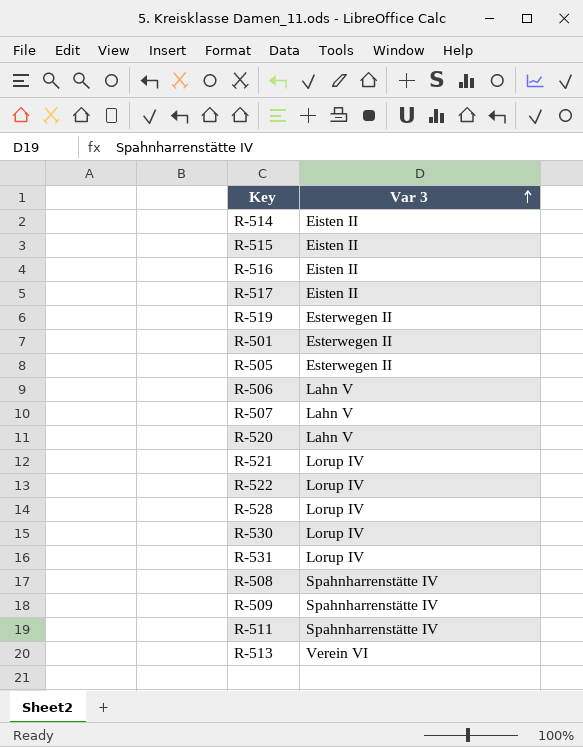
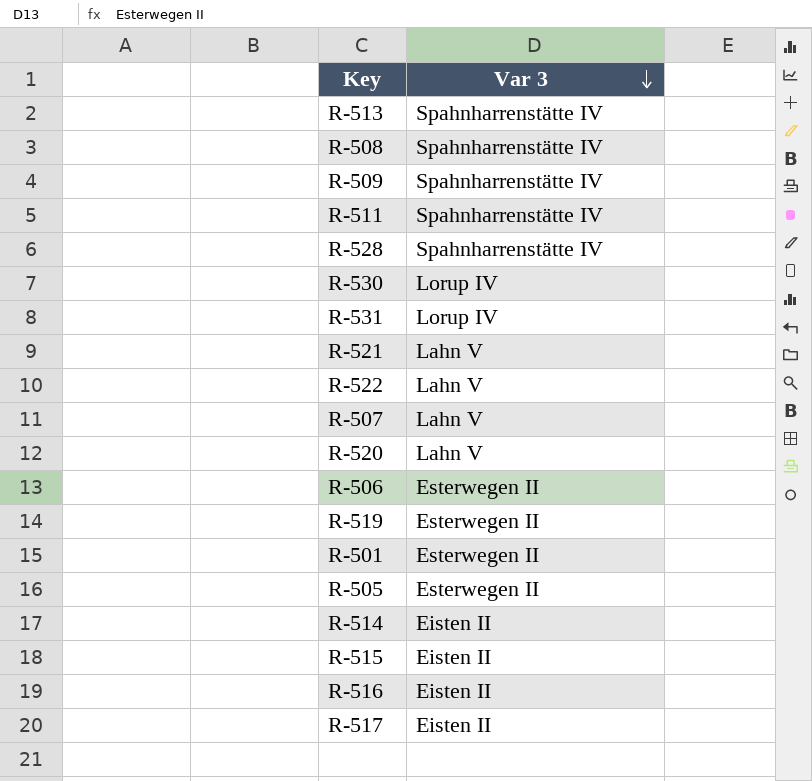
row order: Var 3 ascending -> Var 3 descending
R-513 | Var 3: Verein VI -> Spahnharrenstätte IV
R-528 | Var 3: Lorup IV -> Spahnharrenstätte IV
R-521 | Var 3: Lorup IV -> Lahn V
R-522 | Var 3: Lorup IV -> Lahn V
R-506 | Var 3: Lahn V -> Esterwegen II

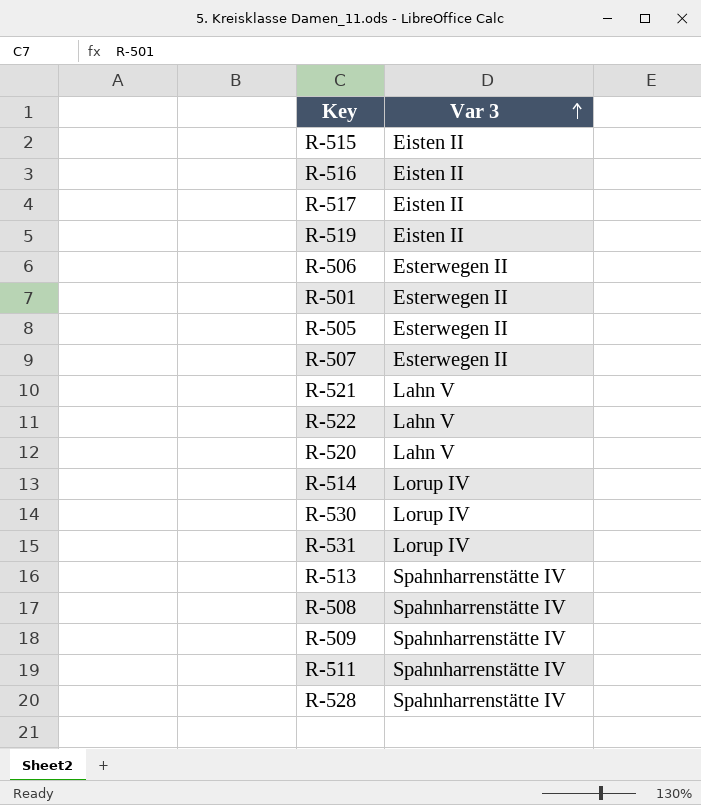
row order: Var 3 descending -> Var 3 ascending
R-519 | Var 3: Esterwegen II -> Eisten II
R-507 | Var 3: Lahn V -> Esterwegen II
R-514 | Var 3: Eisten II -> Lorup IV

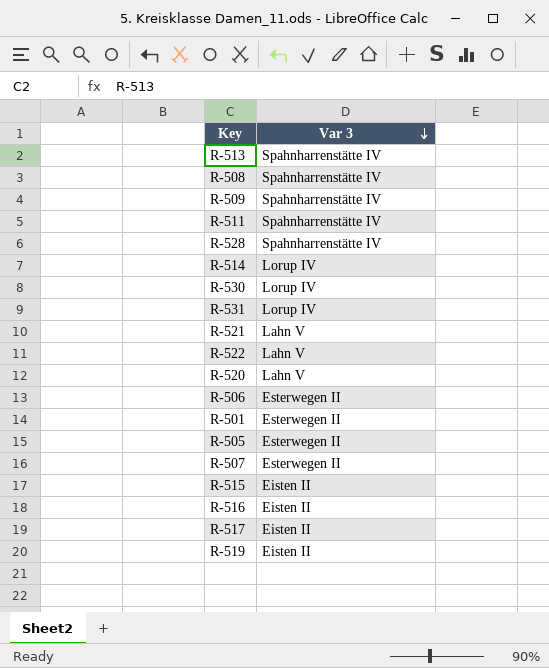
row order: Var 3 ascending -> Var 3 descending

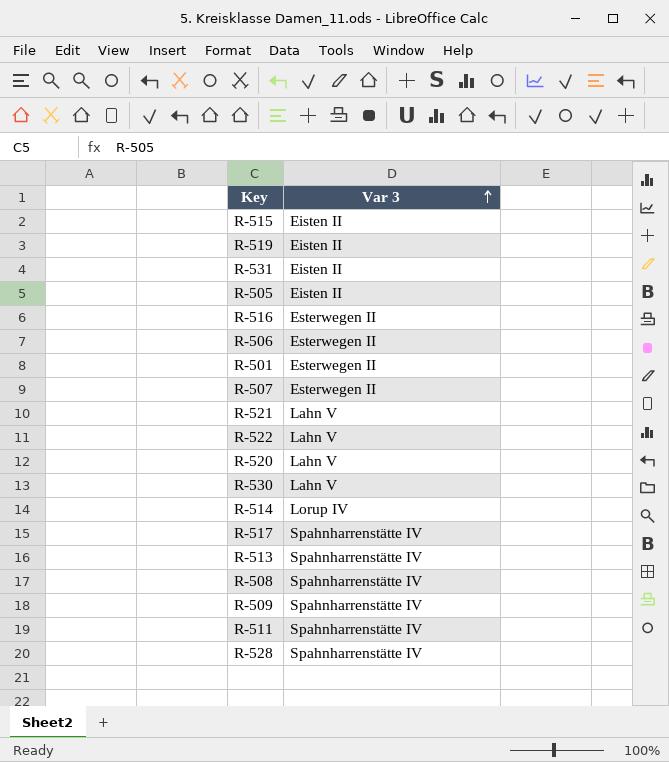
row order: Var 3 descending -> Var 3 ascending
R-531 | Var 3: Lorup IV -> Eisten II
R-505 | Var 3: Esterwegen II -> Eisten II
R-516 | Var 3: Eisten II -> Esterwegen II
R-530 | Var 3: Lorup IV -> Lahn V
R-517 | Var 3: Eisten II -> Spahnharrenstätte IV

